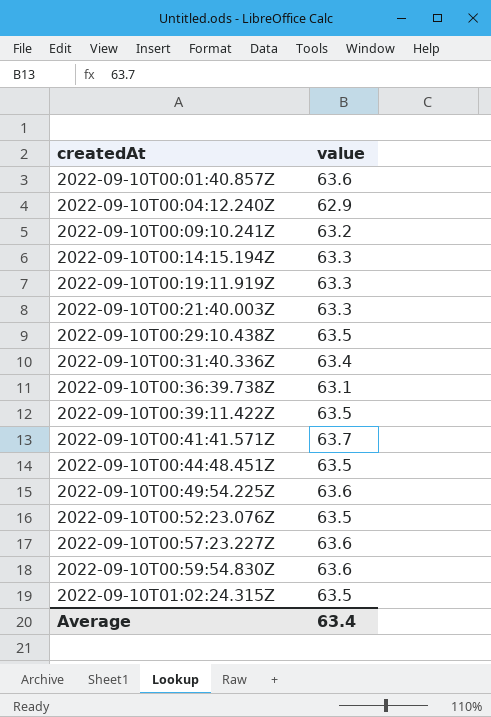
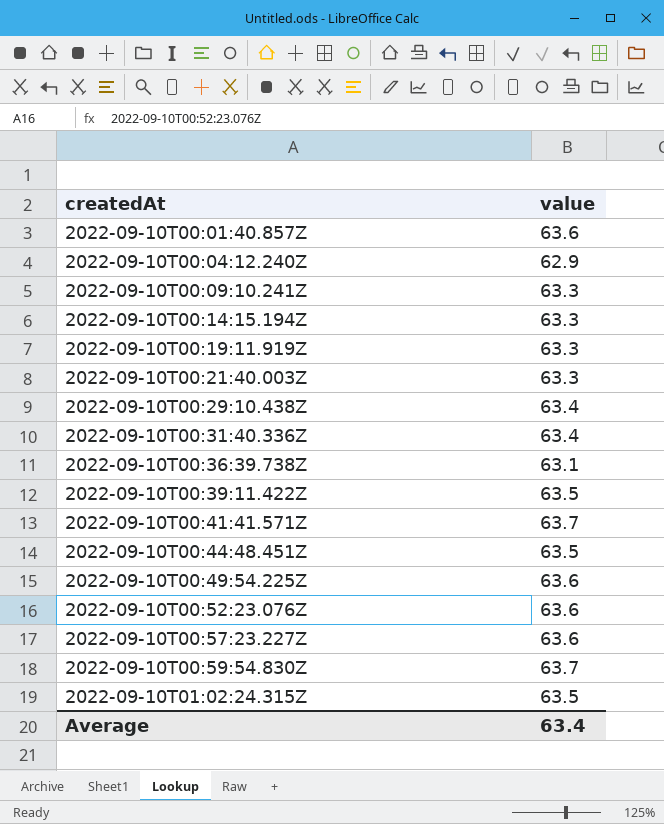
2022-09-10T00:09:10.241Z | value: 63.2 -> 63.3
2022-09-10T00:29:10.438Z | value: 63.5 -> 63.4
2022-09-10T00:52:23.076Z | value: 63.5 -> 63.6
2022-09-10T00:59:54.830Z | value: 63.6 -> 63.7

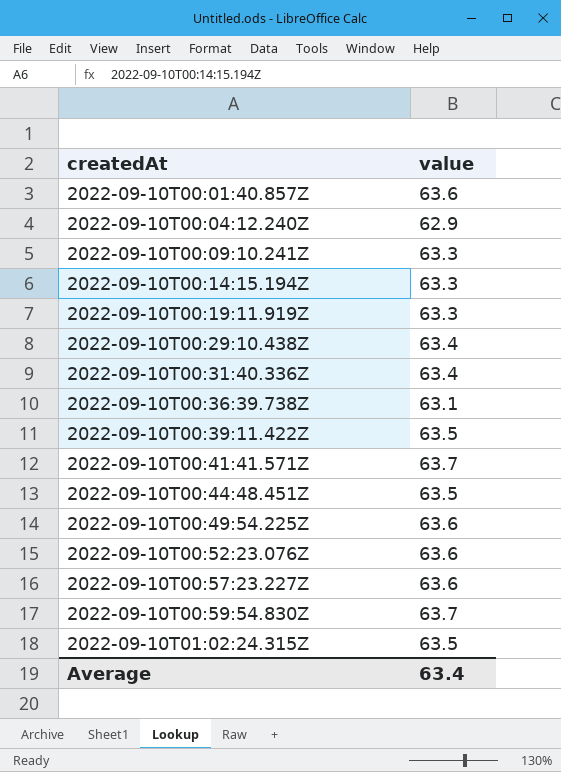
row 2022-09-10T00:21:40.003Z: 63.3 -> none

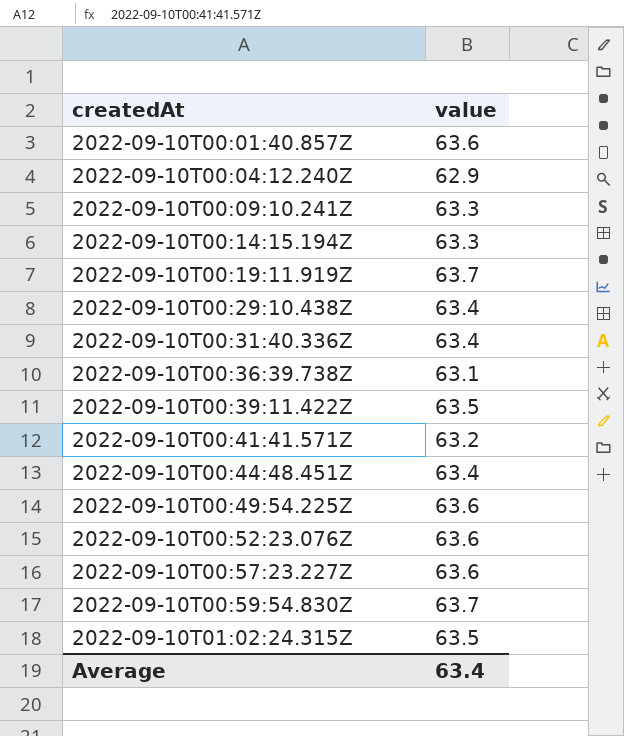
2022-09-10T00:19:11.919Z | value: 63.3 -> 63.7
2022-09-10T00:41:41.571Z | value: 63.7 -> 63.2
2022-09-10T00:44:48.451Z | value: 63.5 -> 63.4

